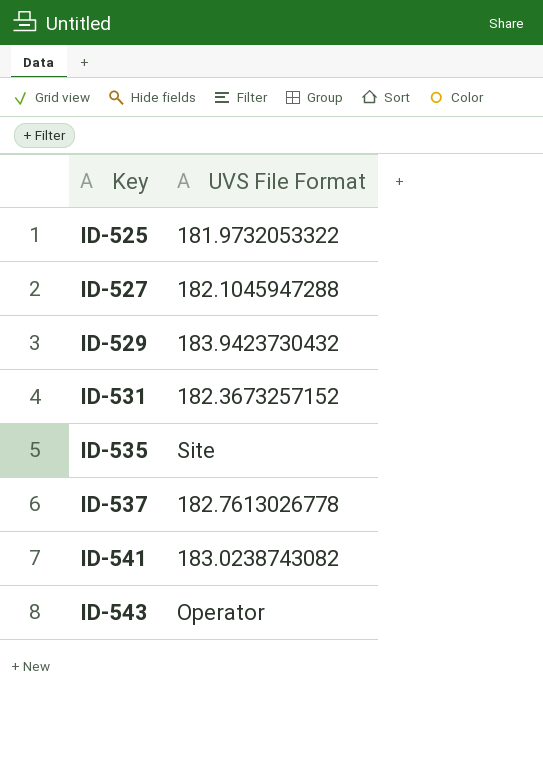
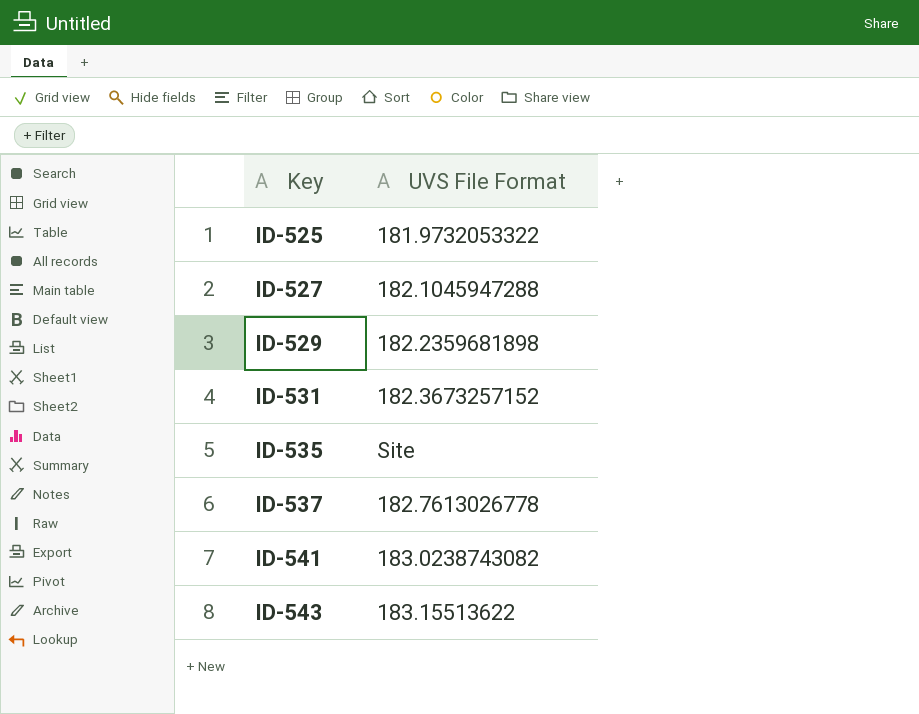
ID-529 | UVS File Format: 183.9423730432 -> 182.2359681898
ID-543 | UVS File Format: Operator -> 183.15513622

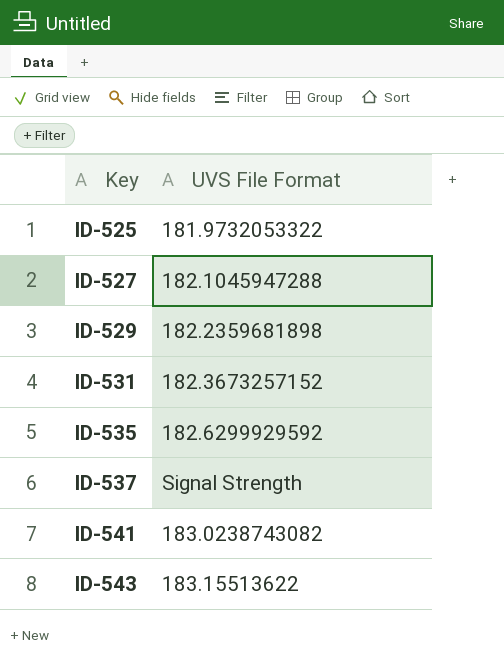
ID-535 | UVS File Format: Site -> 182.6299929592
ID-537 | UVS File Format: 182.7613026778 -> Signal Strength

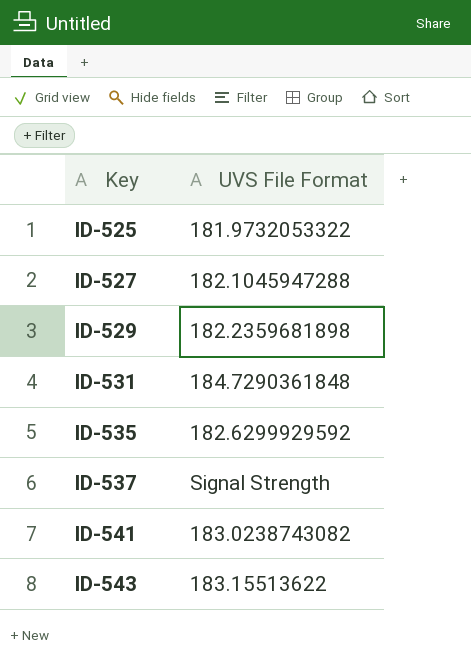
ID-531 | UVS File Format: 182.3673257152 -> 184.7290361848

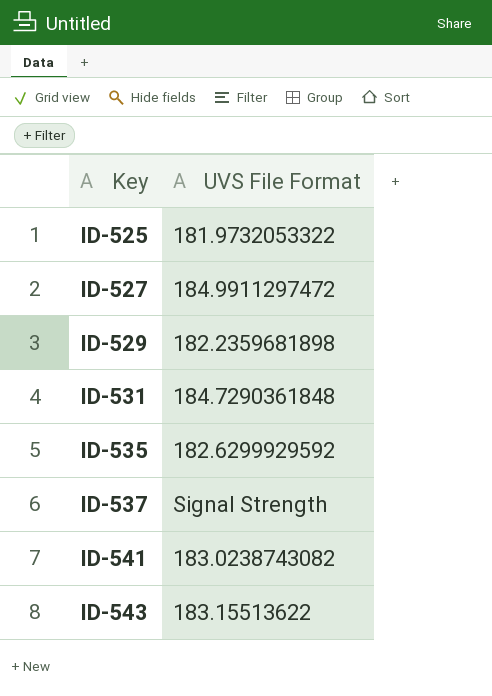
ID-527 | UVS File Format: 182.1045947288 -> 184.9911297472

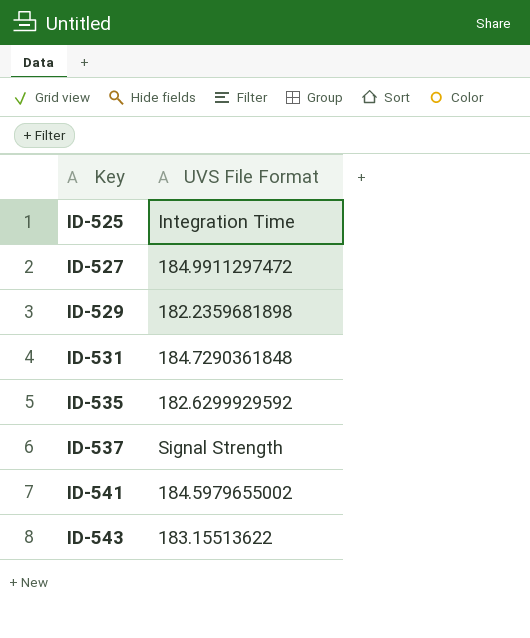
ID-525 | UVS File Format: 181.9732053322 -> Integration Time
ID-541 | UVS File Format: 183.0238743082 -> 184.5979655002

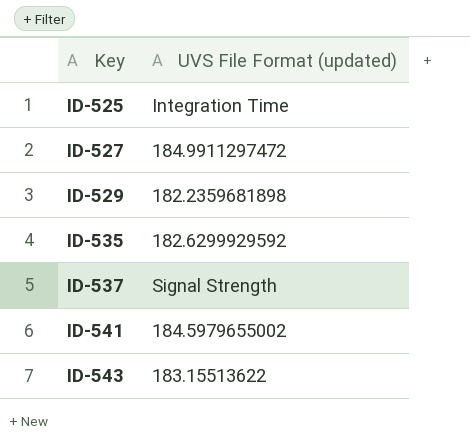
column name: UVS File Format -> UVS File Format (updated)
row ID-531: 184.7290361848 -> none

